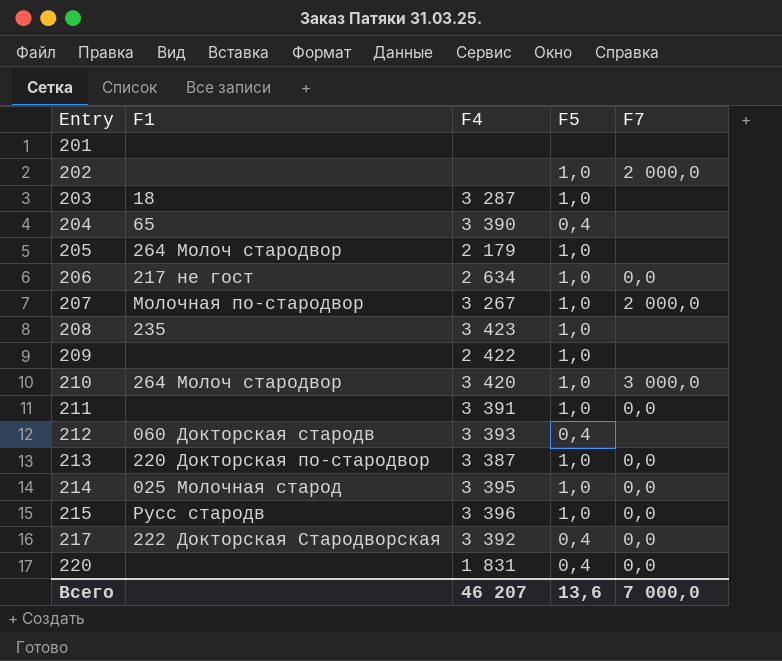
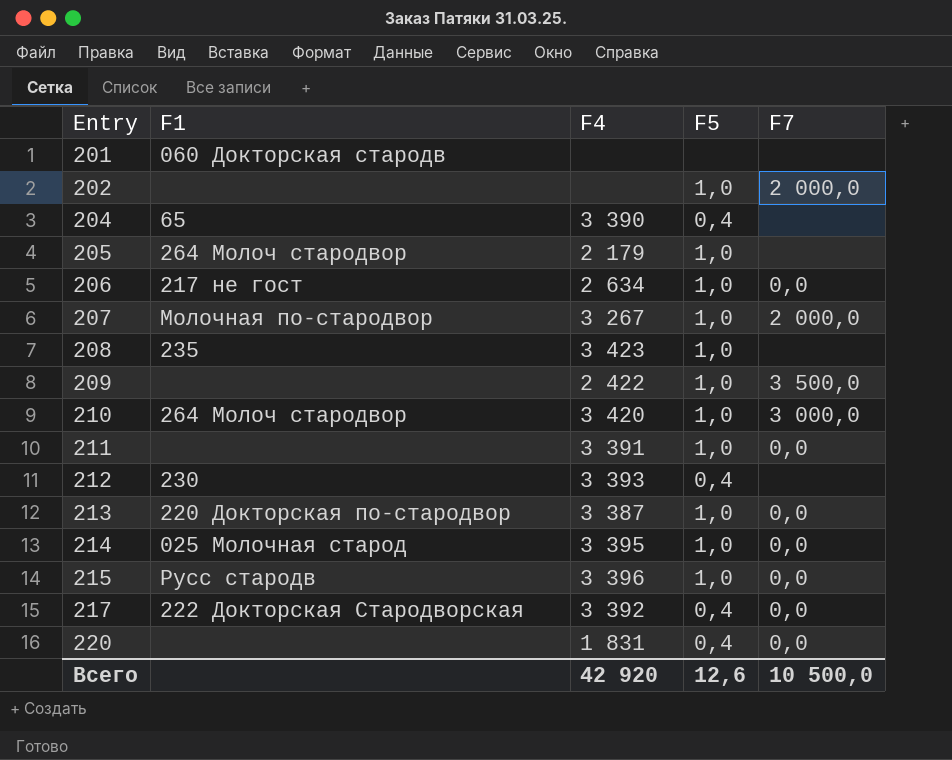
row 203: 18 | 3 287 | 1,0 | none -> none
201 | F1: none -> 060 Докторская стародв
209 | F7: none -> 3 500,0
212 | F1: 060 Докторская стародв -> 230
Всего | F4: 46 207 -> 42 920
Всего | F5: 13,6 -> 12,6
Всего | F7: 7 000,0 -> 10 500,0

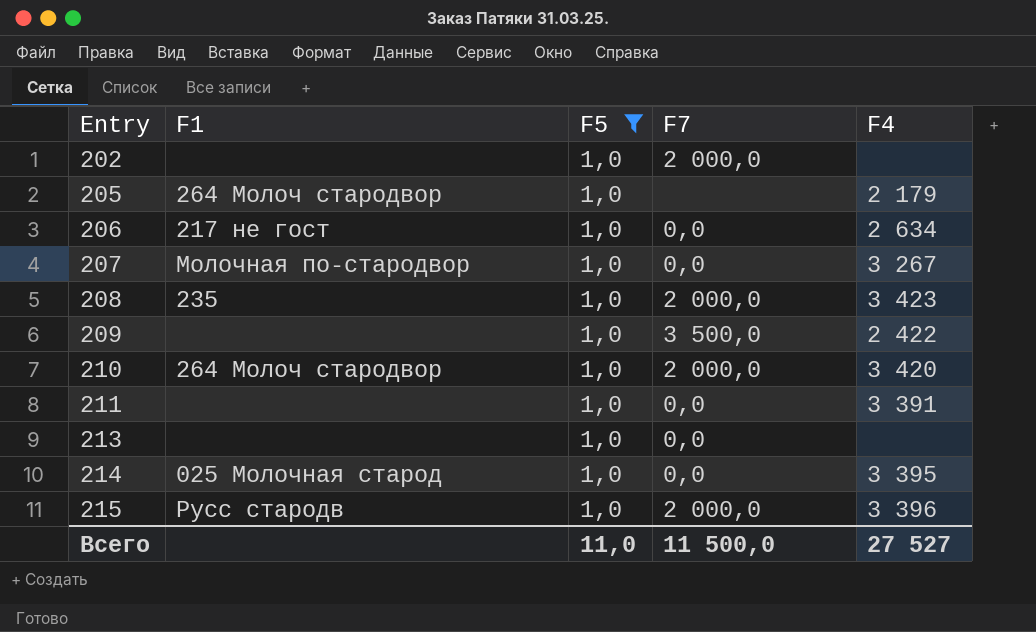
filter: none -> F5 = 1,0
column F4 | position: 3 -> 5
207 | F7: 2 000,0 -> 0,0
208 | F7: none -> 2 000,0
210 | F7: 3 000,0 -> 2 000,0
213 | F1: 220 Докторская по-стародвор -> none
213 | F4: 3 387 -> none
215 | F7: 0,0 -> 2 000,0
Всего | F5: 12,6 -> 11,0
Всего | F7: 10 500,0 -> 11 500,0
Всего | F4: 42 920 -> 27 527

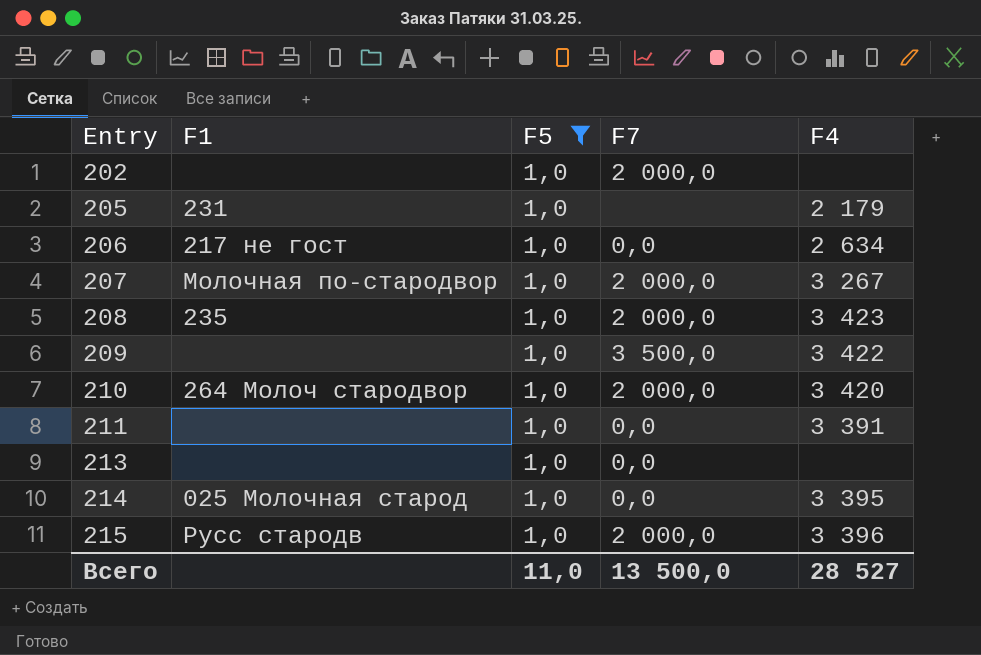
205 | F1: 264 Молоч стародвор -> 231
207 | F7: 0,0 -> 2 000,0
209 | F4: 2 422 -> 3 422
Всего | F7: 11 500,0 -> 13 500,0
Всего | F4: 27 527 -> 28 527

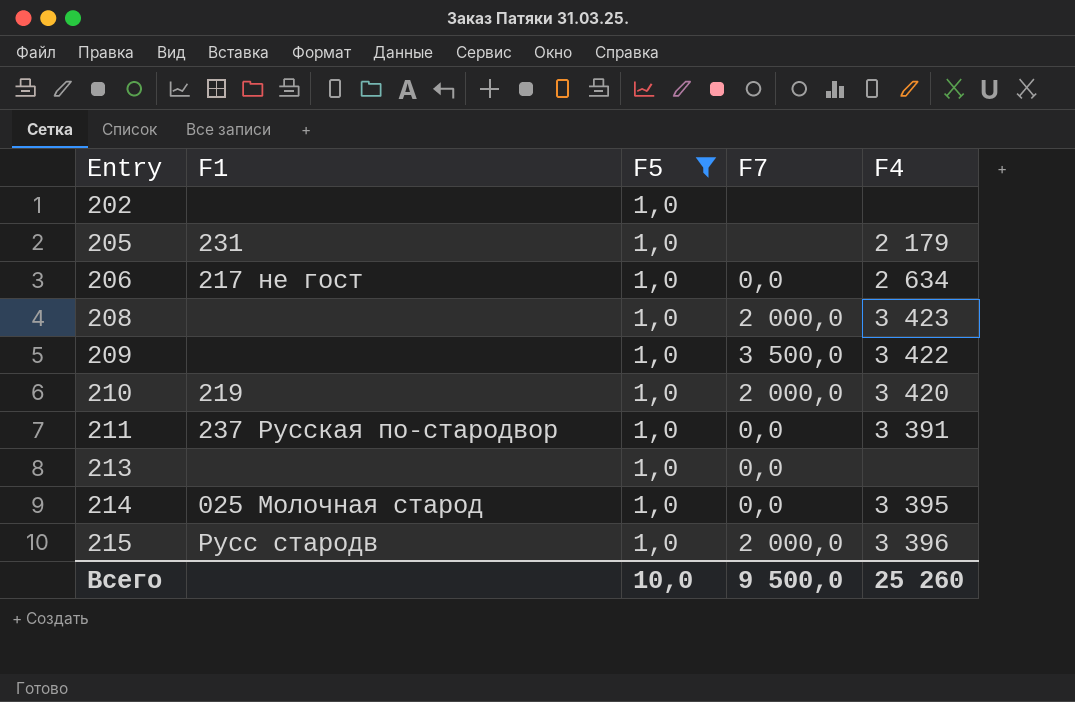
row 207: Молочная по-стародвор | 1,0 | 2 000,0 | 3 267 -> none
202 | F7: 2 000,0 -> none
208 | F1: 235 -> none
210 | F1: 264 Молоч стародвор -> 219
211 | F1: none -> 237 Русская по-стародвор
Всего | F5: 11,0 -> 10,0
Всего | F7: 13 500,0 -> 9 500,0
Всего | F4: 28 527 -> 25 260

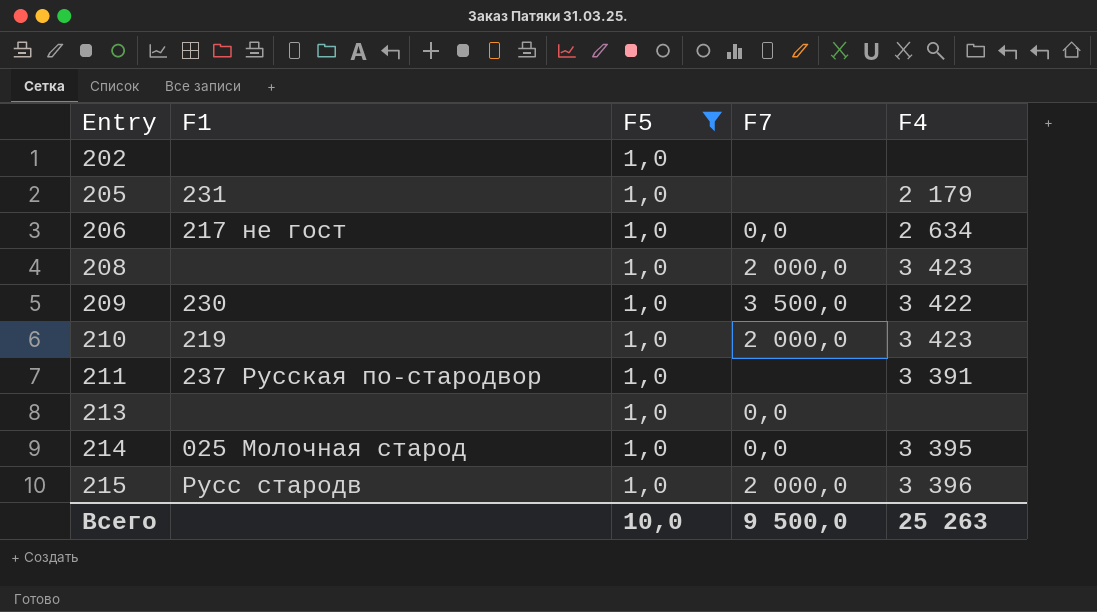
209 | F1: none -> 230
210 | F4: 3 420 -> 3 423
211 | F7: 0,0 -> none
Всего | F4: 25 260 -> 25 263

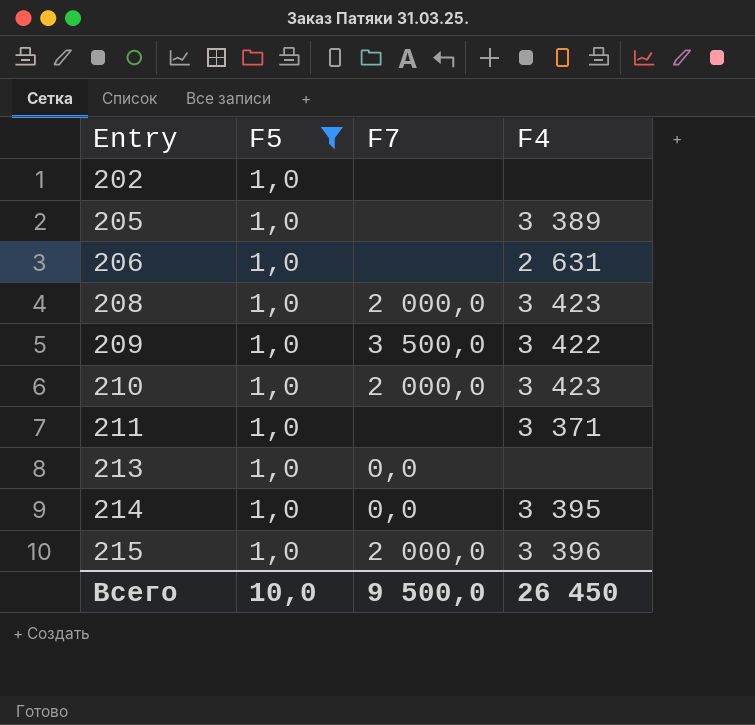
column F1 | position: 2 -> none
205 | F4: 2 179 -> 3 389
206 | F7: 0,0 -> none
206 | F4: 2 634 -> 2 631
211 | F4: 3 391 -> 3 371
Всего | F4: 25 263 -> 26 450

